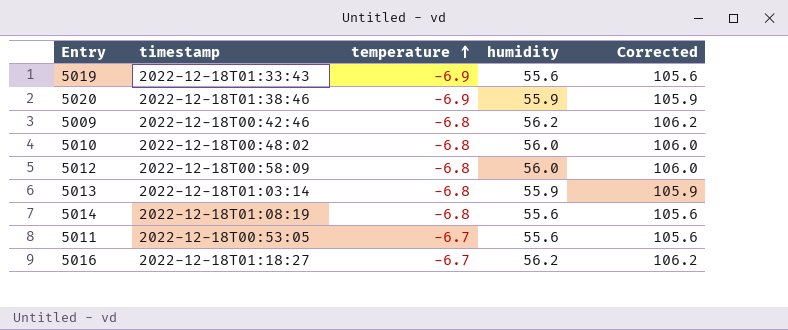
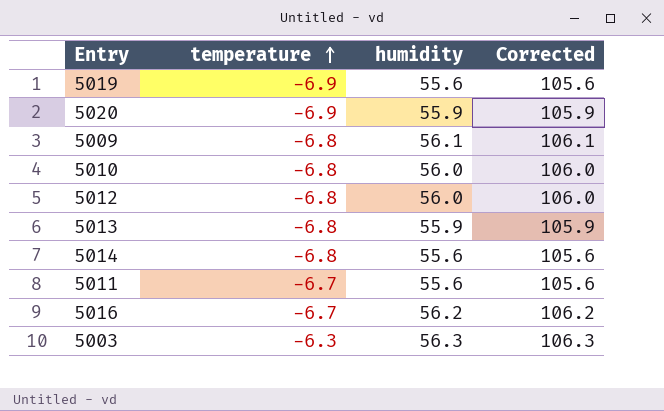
column timestamp | position: 2 -> none
5009 | humidity: 56.2 -> 56.1
5009 | Corrected: 106.2 -> 106.1
row 5003: none -> -6.3 | 56.3 | 106.3

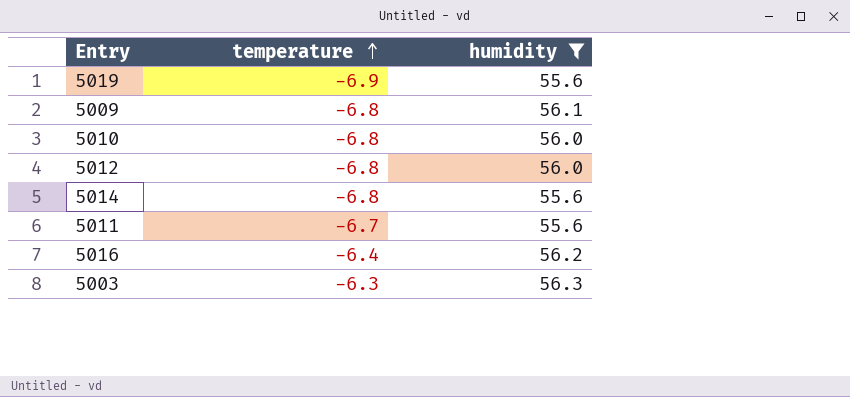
filter: none -> humidity != 55.9
column Corrected | formula: [humidity] + 50 -> none
5016 | temperature: -6.7 -> -6.4

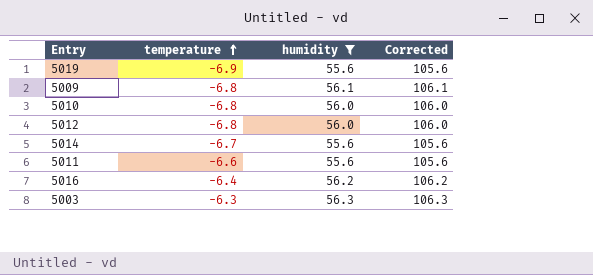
column Corrected | formula: none -> [humidity] + 50
5014 | temperature: -6.8 -> -6.7
5011 | temperature: -6.7 -> -6.6

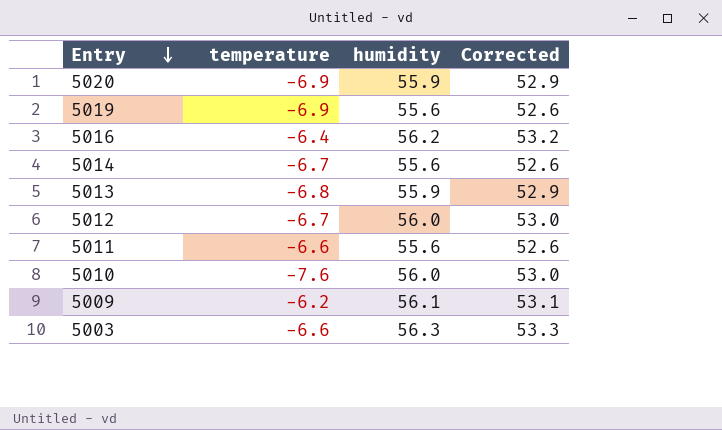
filter: humidity != 55.9 -> none
row order: temperature ascending -> Entry descending
column Corrected | formula: [humidity] + 50 -> [humidity] - 3
5012 | temperature: -6.8 -> -6.7
5010 | temperature: -6.8 -> -7.6
5009 | temperature: -6.8 -> -6.2
5003 | temperature: -6.3 -> -6.6

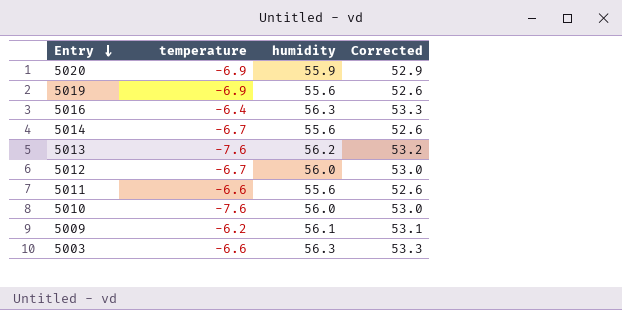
5016 | humidity: 56.2 -> 56.3
5016 | Corrected: 53.2 -> 53.3
5013 | temperature: -6.8 -> -7.6
5013 | humidity: 55.9 -> 56.2
5013 | Corrected: 52.9 -> 53.2

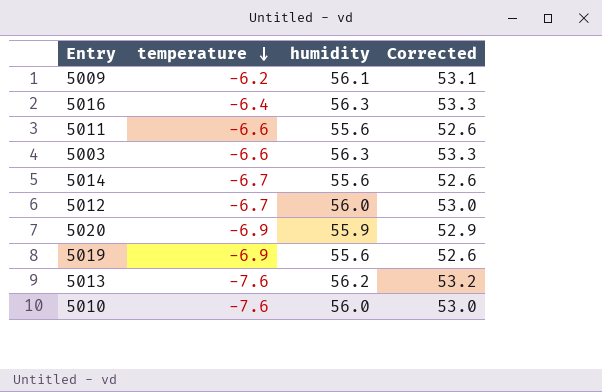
row order: Entry descending -> temperature descending

